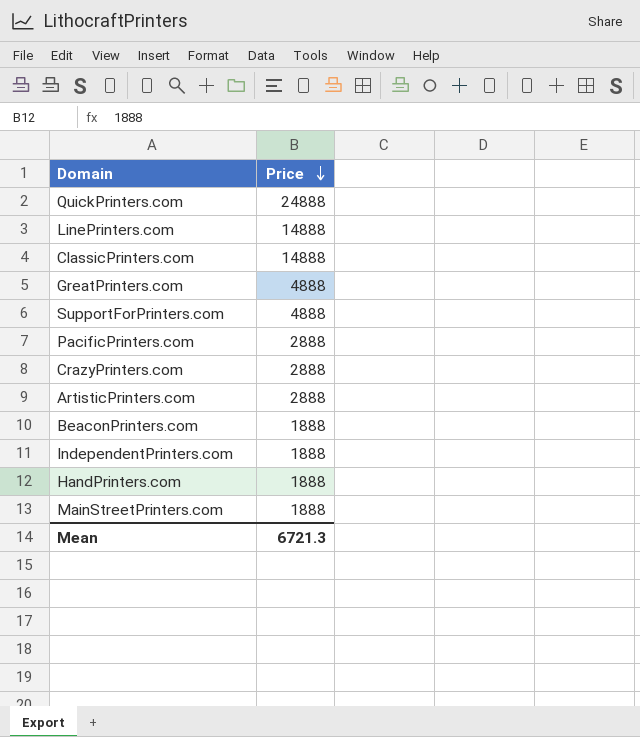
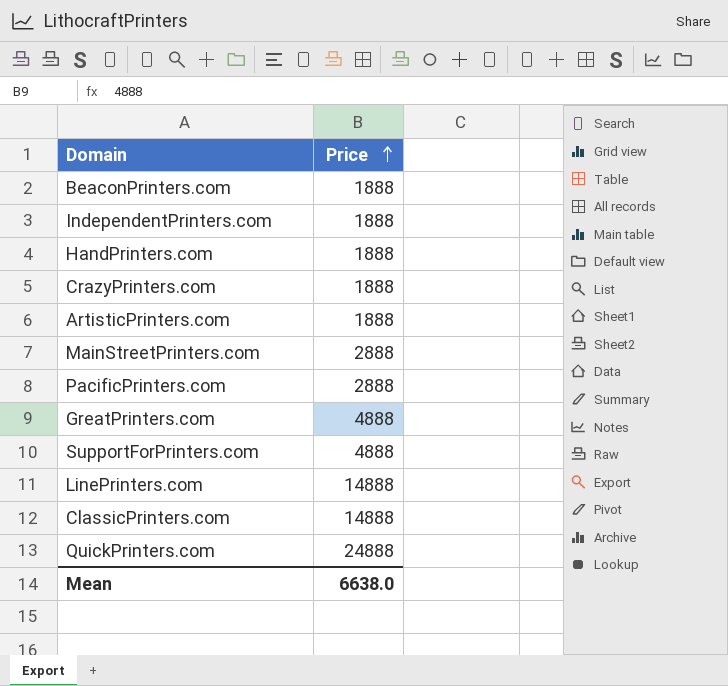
row order: Price descending -> Price ascending
CrazyPrinters.com | Price: 2888 -> 1888
ArtisticPrinters.com | Price: 2888 -> 1888
MainStreetPrinters.com | Price: 1888 -> 2888
Mean | Price: 6721.3 -> 6638.0

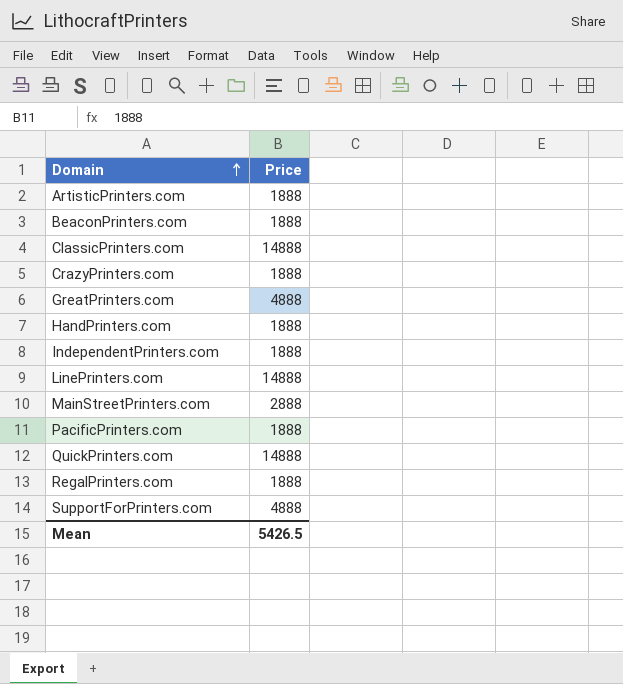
row order: Price ascending -> Domain ascending
PacificPrinters.com | Price: 2888 -> 1888
QuickPrinters.com | Price: 24888 -> 14888
row RegalPrinters.com: none -> 1888
Mean | Price: 6638.0 -> 5426.5

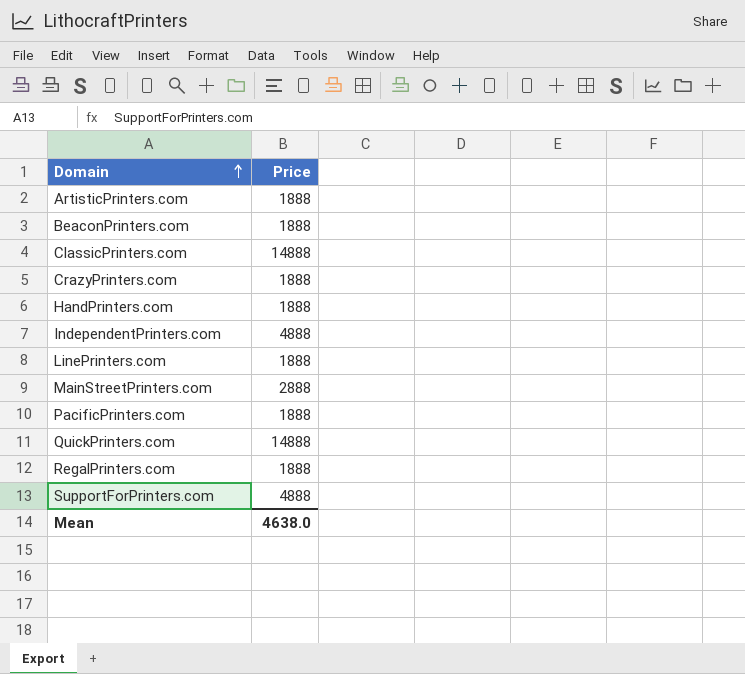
row GreatPrinters.com: 4888 -> none
IndependentPrinters.com | Price: 1888 -> 4888
LinePrinters.com | Price: 14888 -> 1888
Mean | Price: 5426.5 -> 4638.0

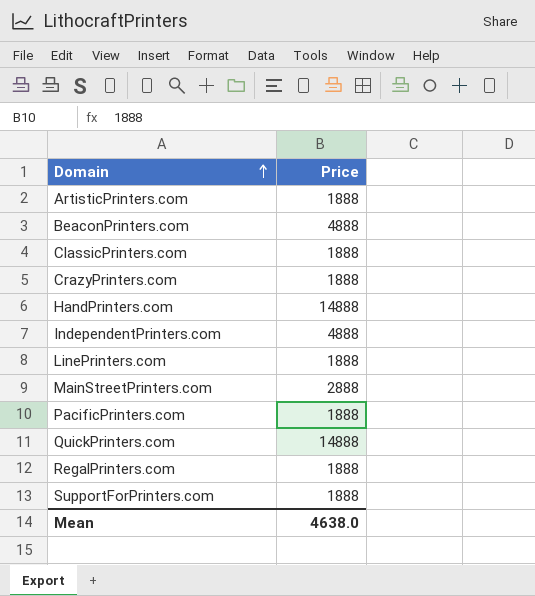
BeaconPrinters.com | Price: 1888 -> 4888
ClassicPrinters.com | Price: 14888 -> 1888
HandPrinters.com | Price: 1888 -> 14888
SupportForPrinters.com | Price: 4888 -> 1888

